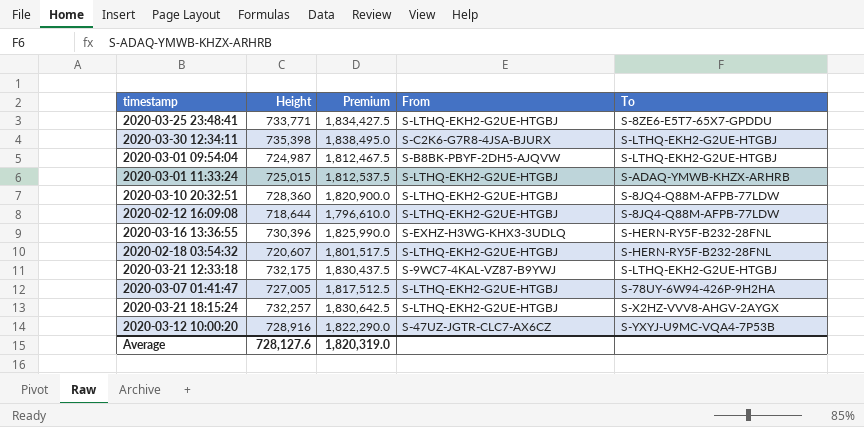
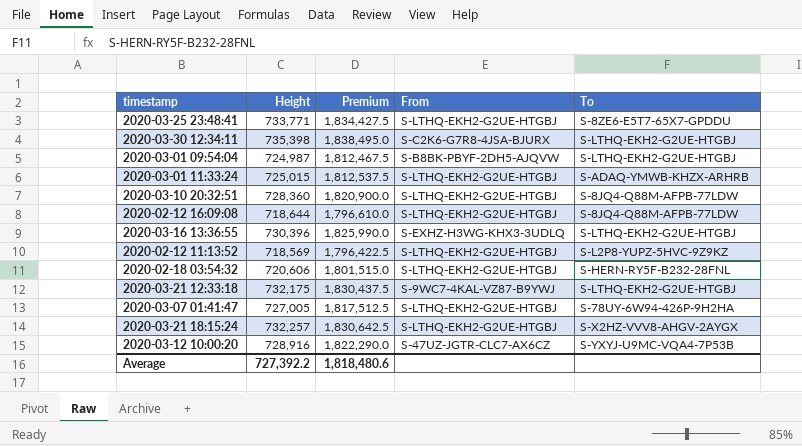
2020-03-16 13:36:55 | To: S-HERN-RY5F-B232-28FNL -> S-LTHQ-EKH2-G2UE-HTGBJ
row 2020-02-12 11:13:52: none -> 718,569 | 1,796,422.5 | S-LTHQ-EKH2-G2UE-HTGBJ | S-L2P8-YUPZ-5HVC-9Z9KZ
2020-02-18 03:54:32 | Height: 720,607 -> 720,606
2020-02-18 03:54:32 | Premium: 1,801,517.5 -> 1,801,515.0
Average | Height: 728,127.6 -> 727,392.2
Average | Premium: 1,820,319.0 -> 1,818,480.6

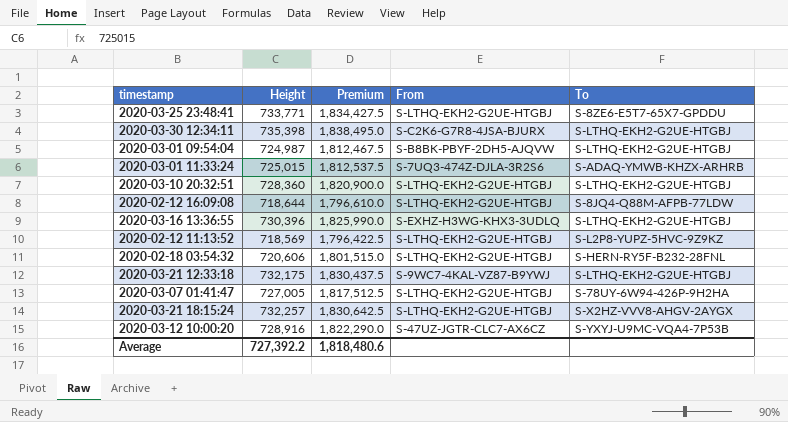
2020-03-01 11:33:24 | From: S-LTHQ-EKH2-G2UE-HTGBJ -> S-7UQ3-474Z-DJLA-3R2S6
2020-03-10 20:32:51 | To: S-8JQ4-Q88M-AFPB-77LDW -> S-LTHQ-EKH2-G2UE-HTGBJ

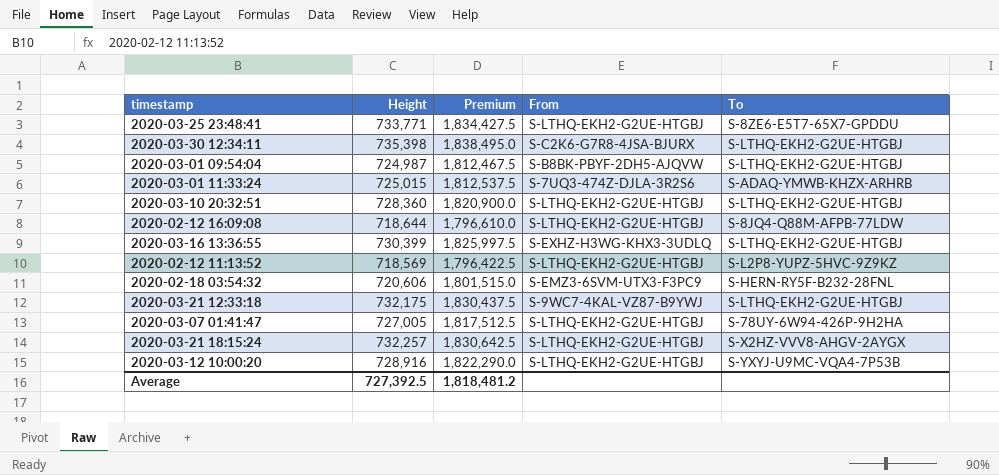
2020-03-16 13:36:55 | Height: 730,396 -> 730,399
2020-03-16 13:36:55 | Premium: 1,825,990.0 -> 1,825,997.5
2020-02-18 03:54:32 | From: S-LTHQ-EKH2-G2UE-HTGBJ -> S-EMZ3-6SVM-UTX3-F3PC9
2020-03-12 10:00:20 | From: S-47UZ-JGTR-CLC7-AX6CZ -> S-LTHQ-EKH2-G2UE-HTGBJ
Average | Height: 727,392.2 -> 727,392.5
Average | Premium: 1,818,480.6 -> 1,818,481.2

